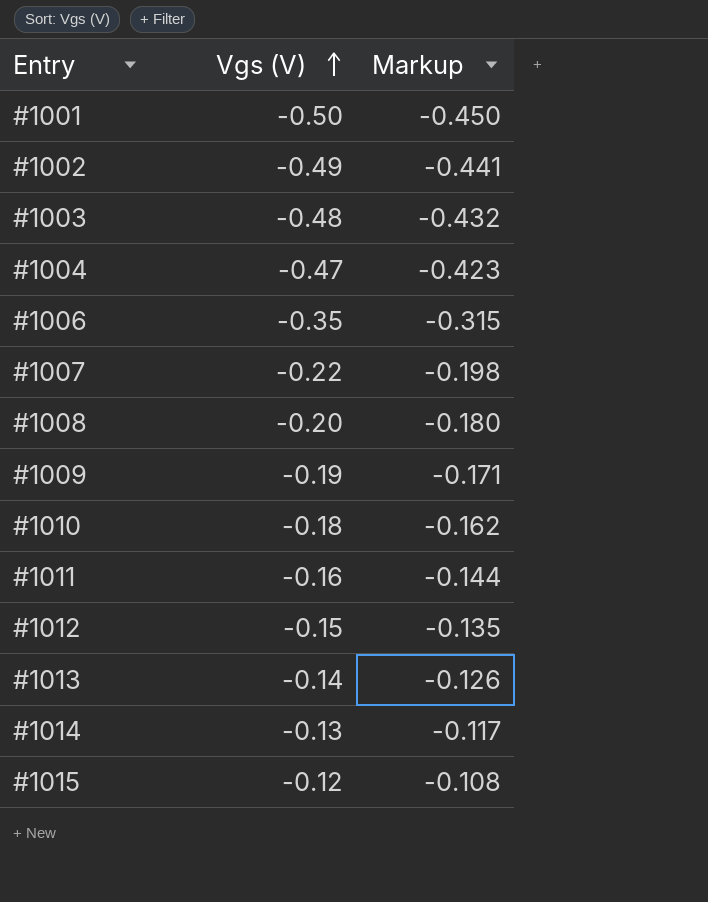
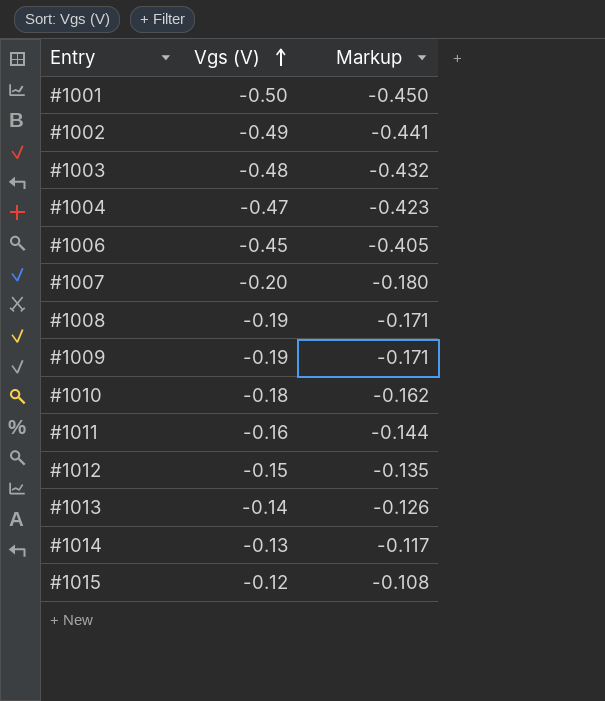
#1006 | Vgs (V): -0.35 -> -0.45
#1006 | Markup: -0.315 -> -0.405
#1007 | Vgs (V): -0.22 -> -0.20
#1007 | Markup: -0.198 -> -0.180
#1008 | Vgs (V): -0.20 -> -0.19
#1008 | Markup: -0.180 -> -0.171

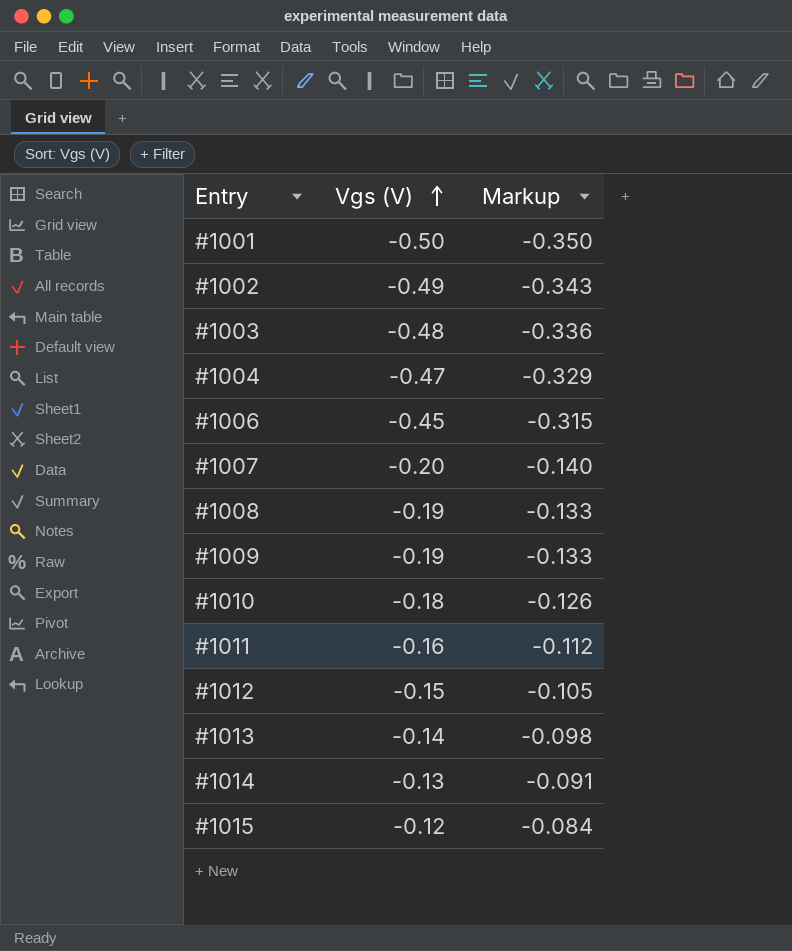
column Markup | formula: [Vgs (V)] * 0.9 -> [Vgs (V)] * 0.7

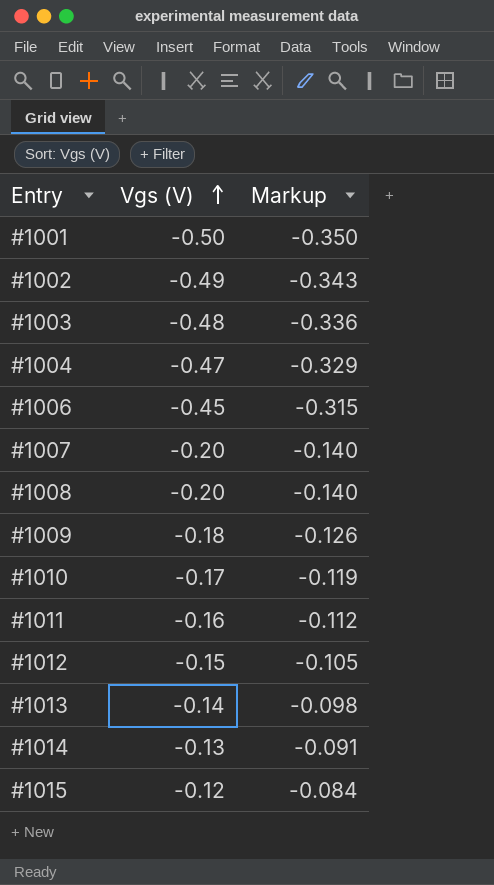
#1008 | Vgs (V): -0.19 -> -0.20
#1008 | Markup: -0.133 -> -0.140
#1009 | Vgs (V): -0.19 -> -0.18
#1009 | Markup: -0.133 -> -0.126
#1010 | Vgs (V): -0.18 -> -0.17
#1010 | Markup: -0.126 -> -0.119

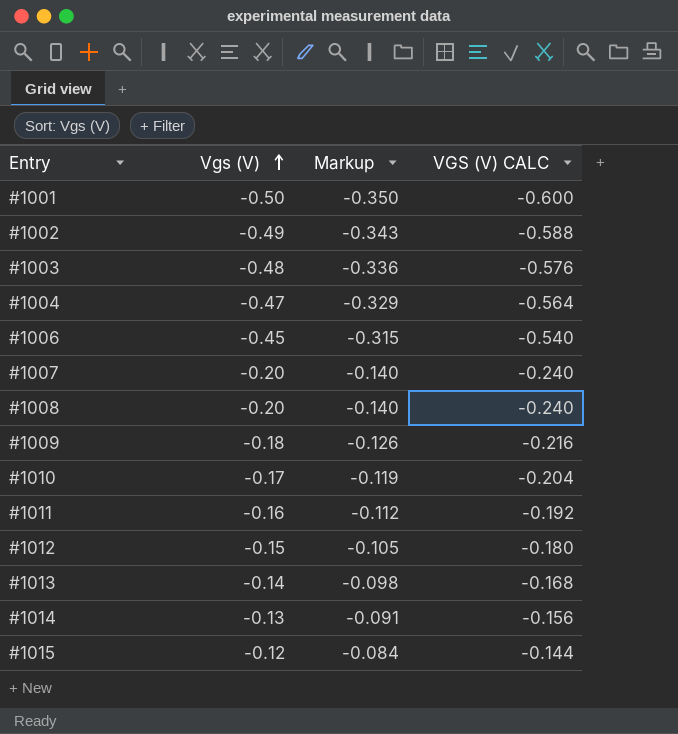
column VGS (V) CALC | formula: none -> [Vgs (V)] * 1.2

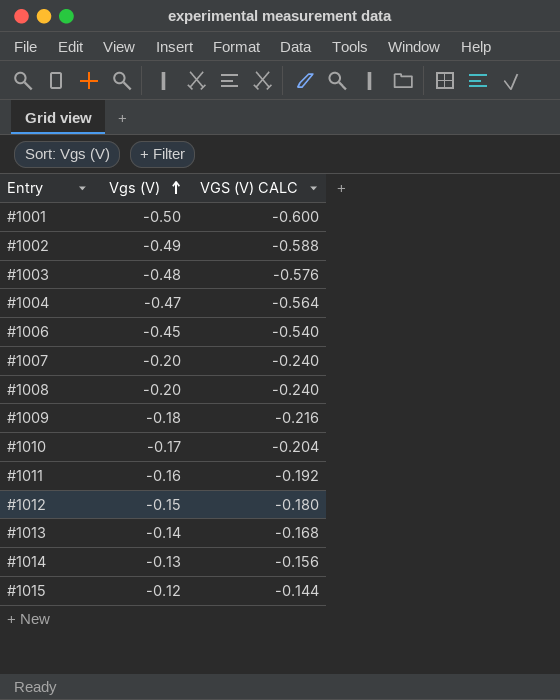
column Markup | formula: [Vgs (V)] * 0.7 -> none

